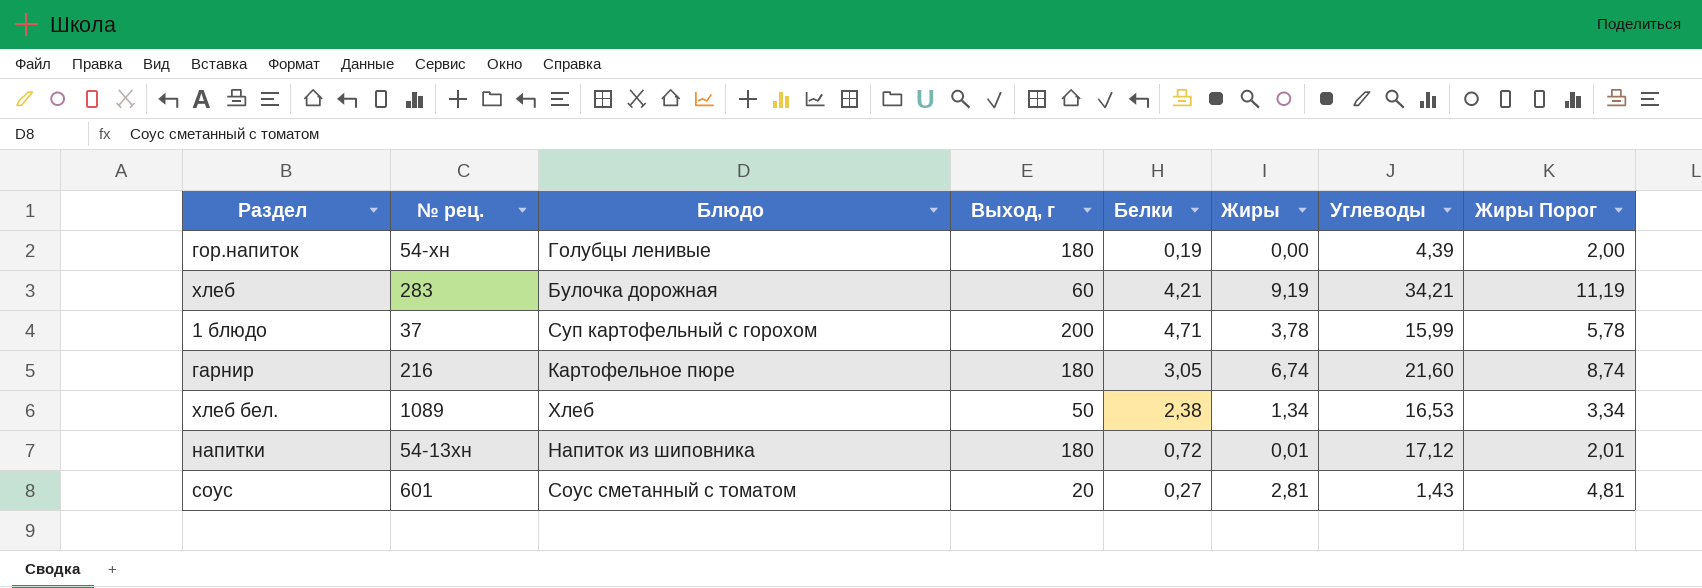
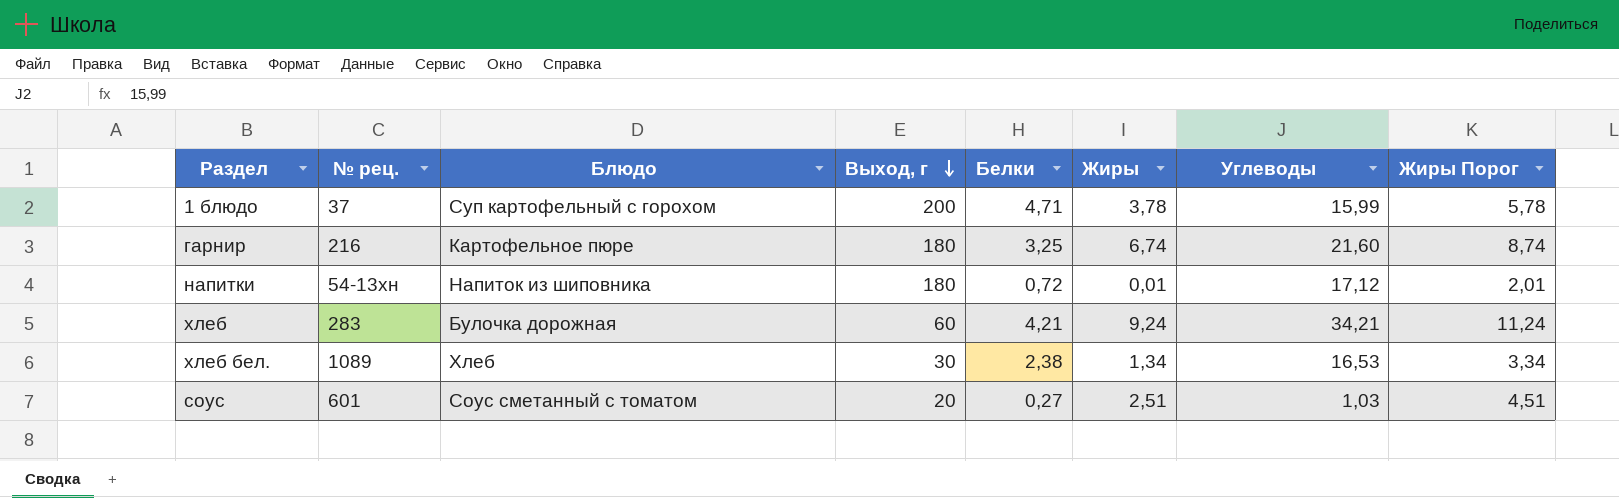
row order: none -> Выход, г descending
row гор.напиток: 54-хн | Голубцы ленивые | 180 | 0,19 | 0,00 | 4,39 | 2,00 -> none
гарнир | Белки: 3,05 -> 3,25
хлеб | Жиры: 9,19 -> 9,24
хлеб | Жиры Порог: 11,19 -> 11,24
хлеб бел. | Выход, г: 50 -> 30
соус | Жиры: 2,81 -> 2,51
соус | Углеводы: 1,43 -> 1,03
соус | Жиры Порог: 4,81 -> 4,51

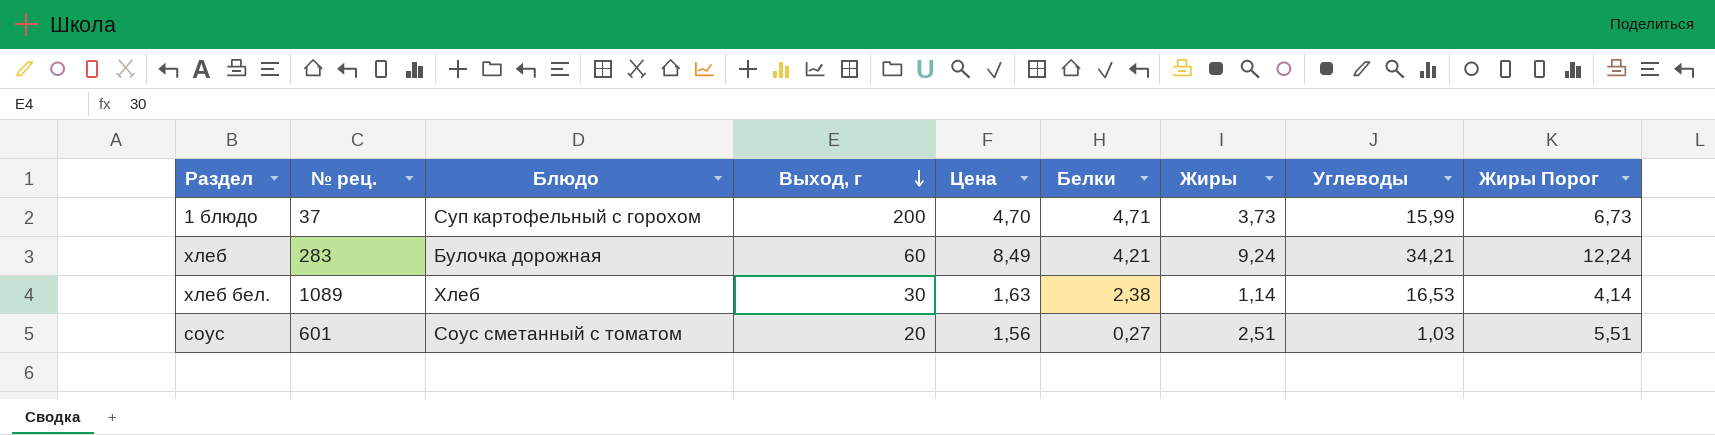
column Цена | position: none -> 5
column Жиры Порог | formula: [Жиры] + 2 -> [Жиры] + 3
row гарнир: 216 | Картофельное пюре | 180 | 3,25 | 6,74 | 21,60 | 8,74 -> none
row напитки: 54-13хн | Напиток из шиповника | 180 | 0,72 | 0,01 | 17,12 | 2,01 -> none
1 блюдо | Жиры: 3,78 -> 3,73
хлеб бел. | Жиры: 1,34 -> 1,14

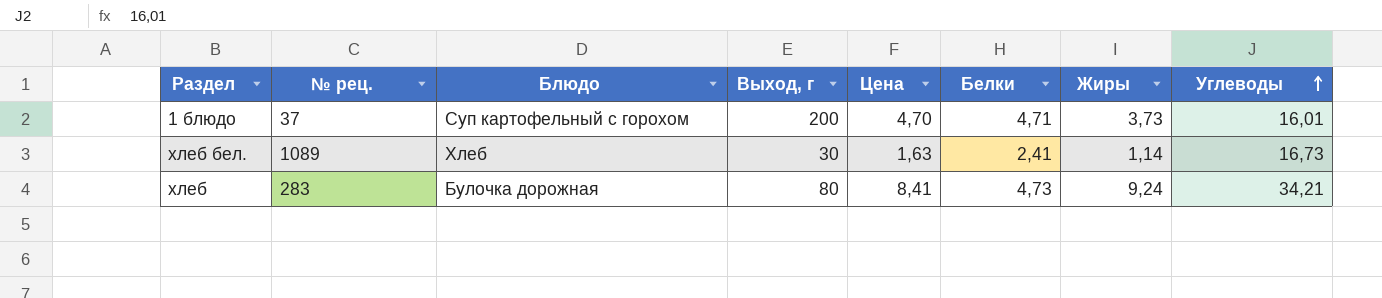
row order: Выход, г descending -> Углеводы ascending
column Жиры Порог | formula: [Жиры] + 3 -> none
row соус: 601 | Соус сметанный с томатом | 20 | 1,56 | 0,27 | 2,51 | 1,03 | 5,51 -> none
1 блюдо | Углеводы: 15,99 -> 16,01
хлеб бел. | Белки: 2,38 -> 2,41
хлеб бел. | Углеводы: 16,53 -> 16,73
хлеб | Выход, г: 60 -> 80
хлеб | Цена: 8,49 -> 8,41
хлеб | Белки: 4,21 -> 4,73

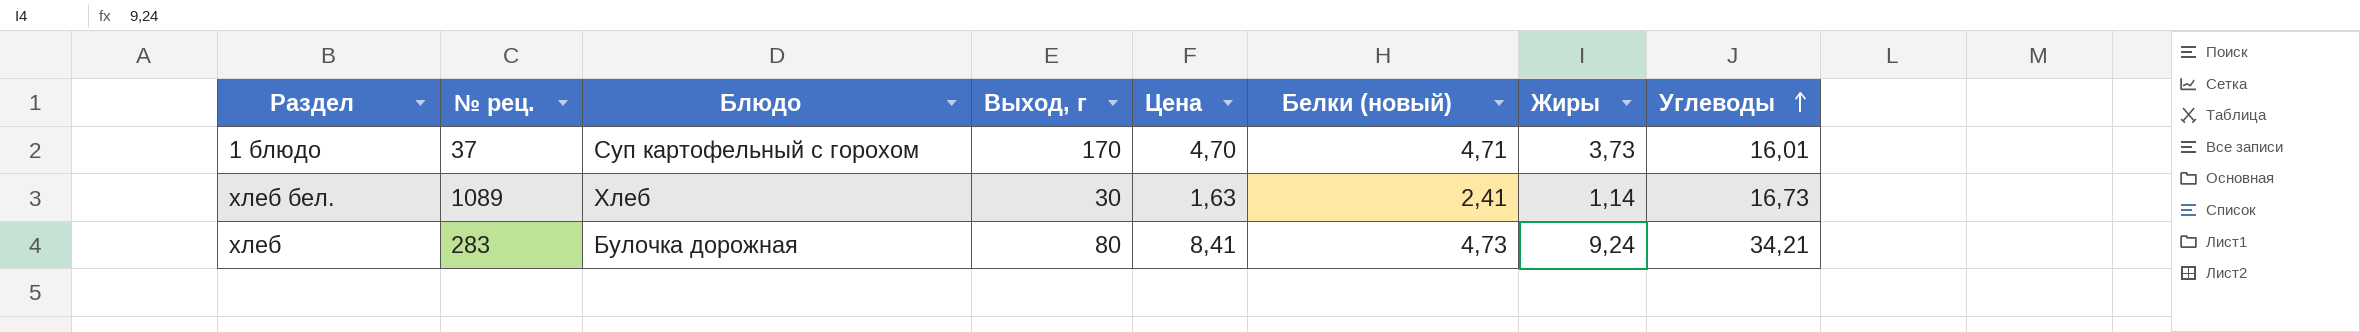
column name: Белки -> Белки (новый)
1 блюдо | Выход, г: 200 -> 170

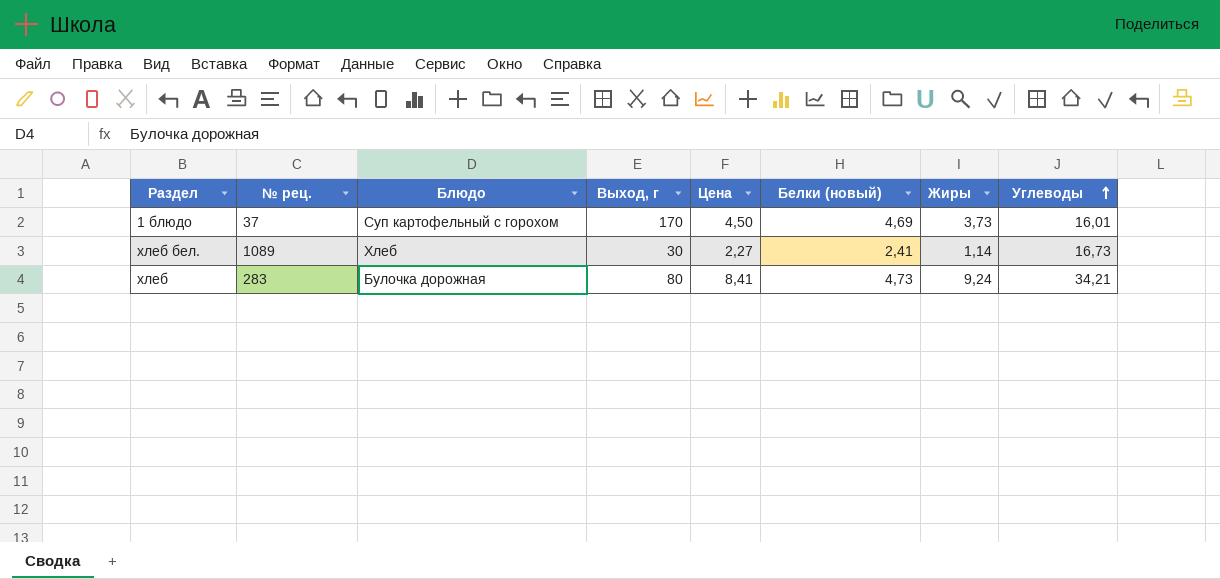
1 блюдо | Цена: 4,70 -> 4,50
1 блюдо | Белки (новый): 4,71 -> 4,69
хлеб бел. | Цена: 1,63 -> 2,27

